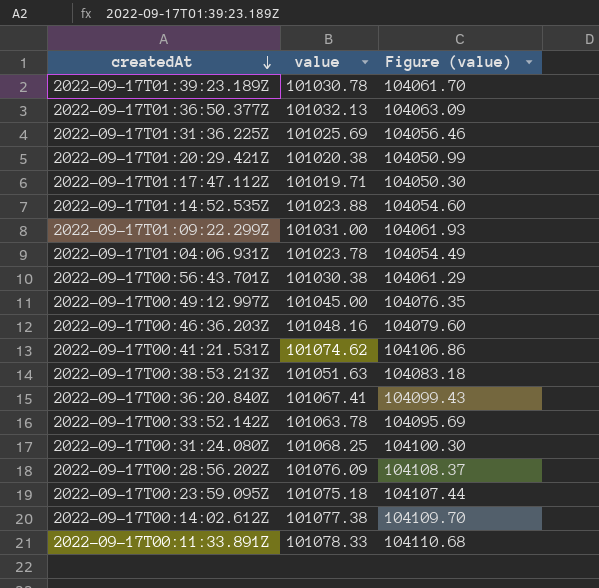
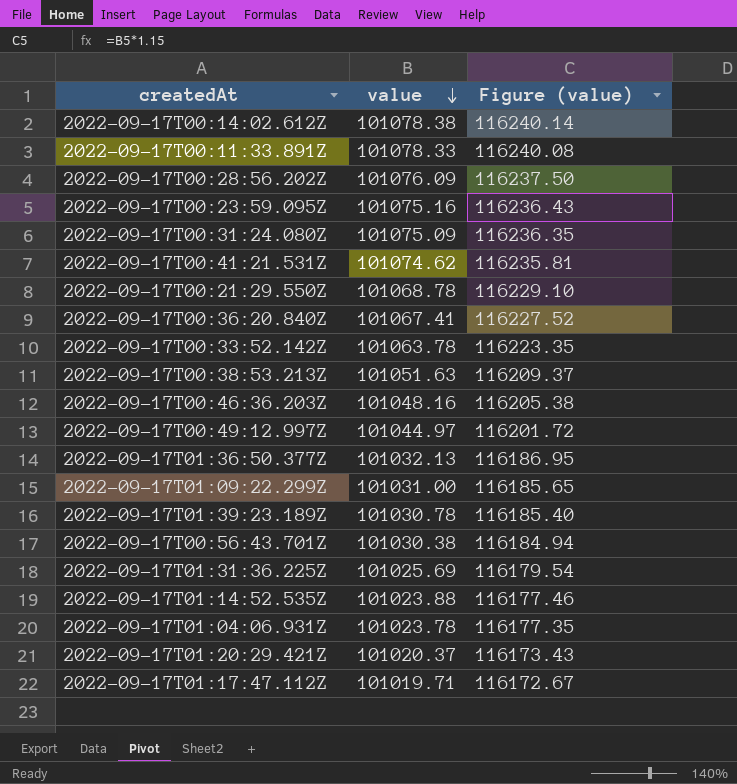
row order: createdAt descending -> value descending
column Figure (value) | formula: [value] * 1.03 -> [value] * 1.15
2022-09-17T00:14:02.612Z | value: 101077.38 -> 101078.38
2022-09-17T00:23:59.095Z | value: 101075.18 -> 101075.16
2022-09-17T00:31:24.080Z | value: 101068.25 -> 101075.09
row 2022-09-17T00:21:29.550Z: none -> 101068.78 | 116229.10
2022-09-17T00:49:12.997Z | value: 101045.00 -> 101044.97
2022-09-17T01:20:29.421Z | value: 101020.38 -> 101020.37

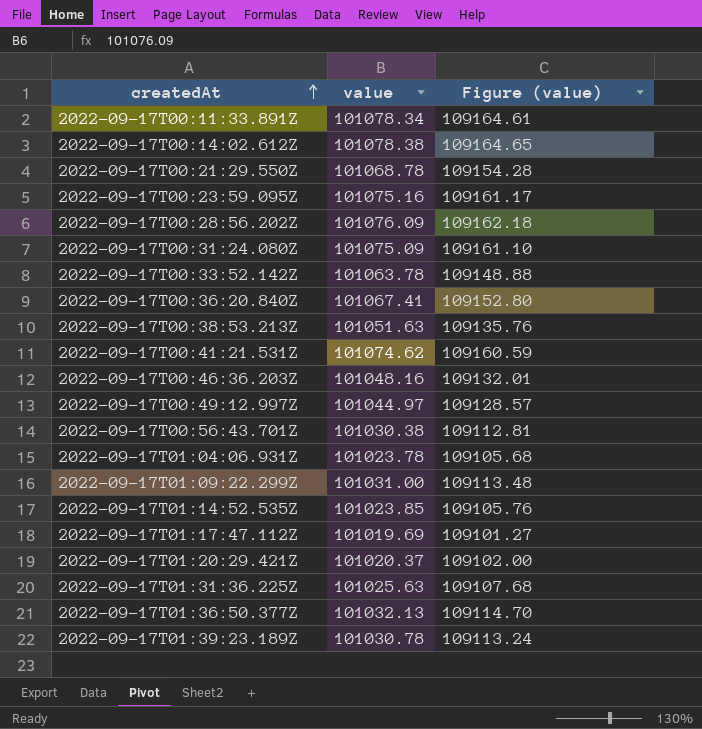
row order: value descending -> createdAt ascending
column Figure (value) | formula: [value] * 1.15 -> [value] * 1.08
2022-09-17T00:11:33.891Z | value: 101078.33 -> 101078.34
2022-09-17T01:14:52.535Z | value: 101023.88 -> 101023.85
2022-09-17T01:17:47.112Z | value: 101019.71 -> 101019.69
2022-09-17T01:31:36.225Z | value: 101025.69 -> 101025.63

